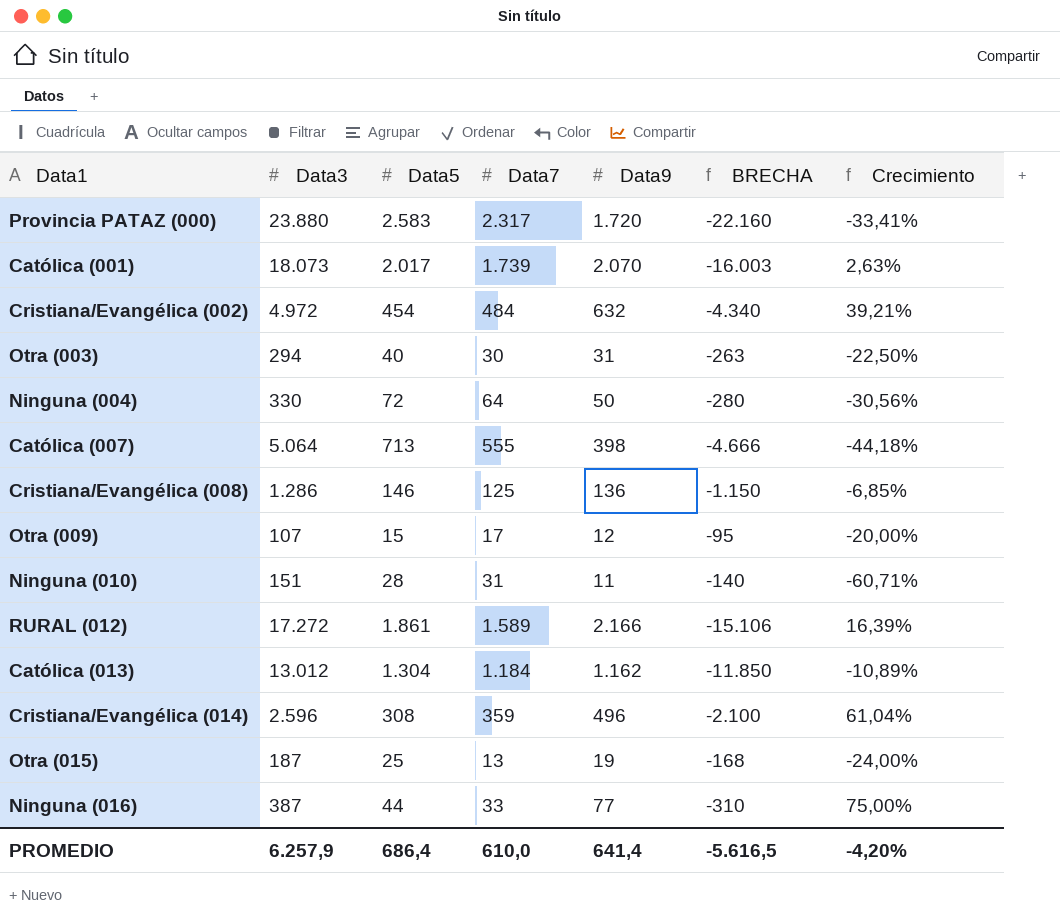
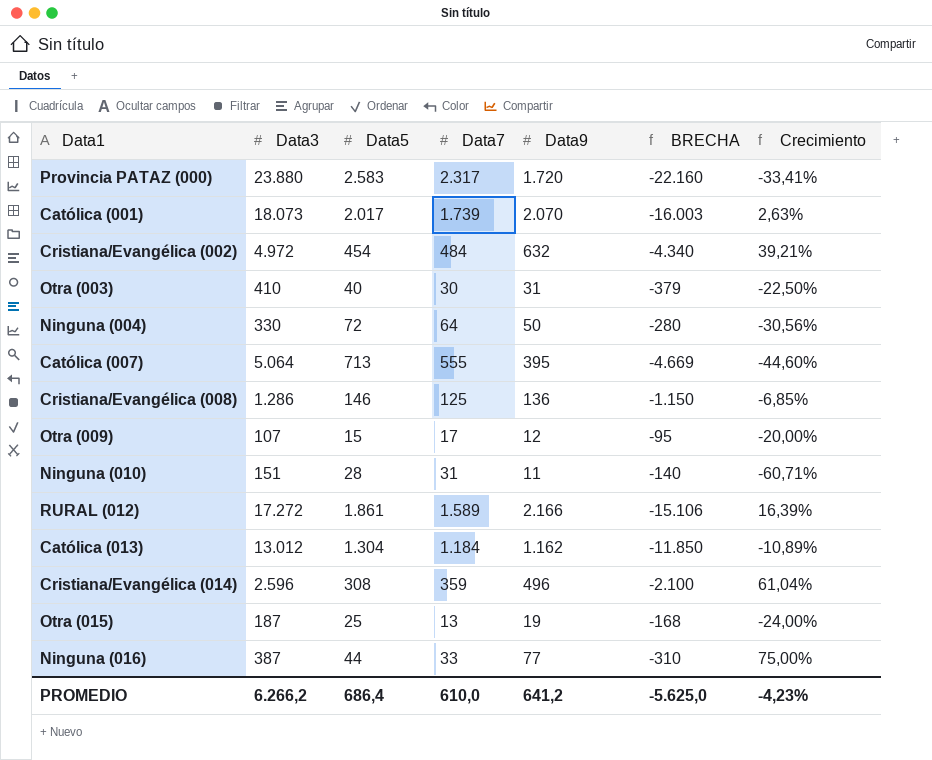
Otra (003) | Data3: 294 -> 410
Otra (003) | BRECHA: -263 -> -379
Católica (007) | Data9: 398 -> 395
Católica (007) | BRECHA: -4.666 -> -4.669
Católica (007) | Crecimiento: -44,18% -> -44,60%
PROMEDIO | Data3: 6.257,9 -> 6.266,2
PROMEDIO | Data9: 641,4 -> 641,2
PROMEDIO | BRECHA: -5.616,5 -> -5.625,0
PROMEDIO | Crecimiento: -4,20% -> -4,23%

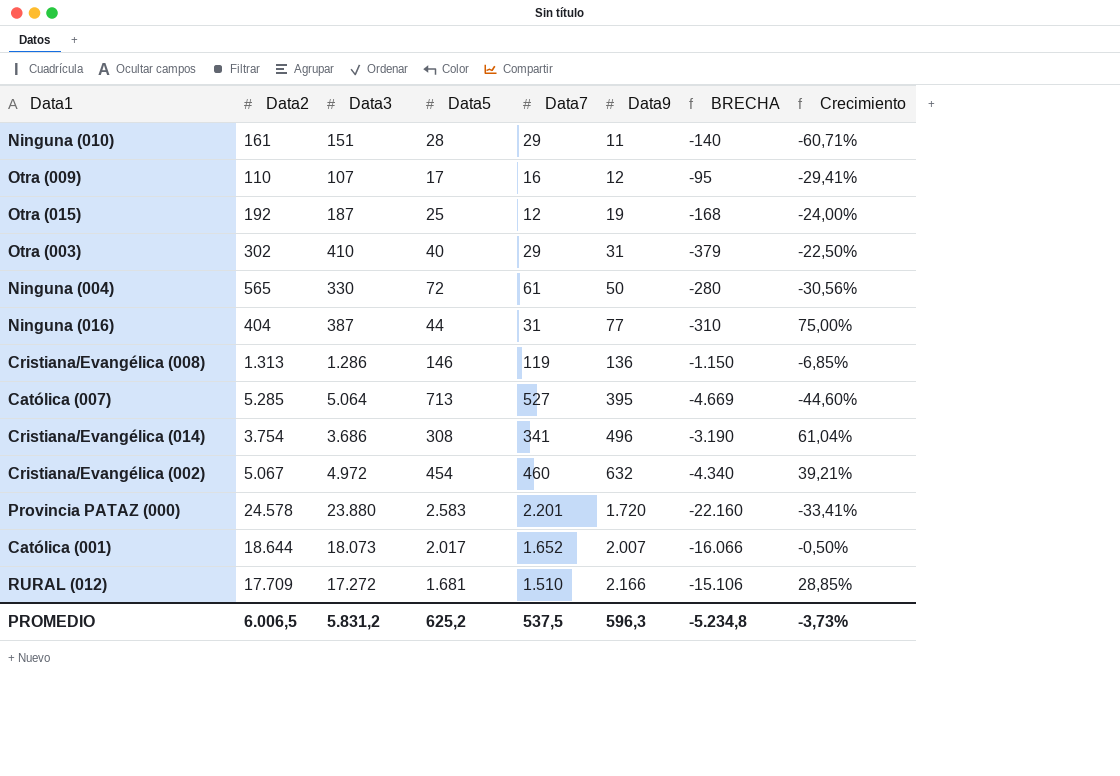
row order: none -> Data9 ascending
column Data2 | position: none -> 2
row Católica (013): 13.012 | 1.304 | 1.184 | 1.162 | -11.850 | -10,89% -> none
Ninguna (010) | Data7: 31 -> 29
Otra (009) | Data5: 15 -> 17
Otra (009) | Data7: 17 -> 16
Otra (009) | Crecimiento: -20,00% -> -29,41%
Otra (015) | Data7: 13 -> 12
Otra (003) | Data7: 30 -> 29
Ninguna (004) | Data7: 64 -> 61
Ninguna (016) | Data7: 33 -> 31
Cristiana/Evangélica (008) | Data7: 125 -> 119
Católica (007) | Data7: 555 -> 527
Cristiana/Evangélica (014) | Data3: 2.596 -> 3.686
Cristiana/Evangélica (014) | Data7: 359 -> 341
Cristiana/Evangélica (014) | BRECHA: -2.100 -> -3.190
Cristiana/Evangélica (002) | Data7: 484 -> 460
Provincia PATAZ (000) | Data7: 2.317 -> 2.201
Católica (001) | Data7: 1.739 -> 1.652
Católica (001) | Data9: 2.070 -> 2.007
Católica (001) | BRECHA: -16.003 -> -16.066
Católica (001) | Crecimiento: 2,63% -> -0,50%
RURAL (012) | Data5: 1.861 -> 1.681
RURAL (012) | Data7: 1.589 -> 1.510
RURAL (012) | Crecimiento: 16,39% -> 28,85%
PROMEDIO | Data3: 6.266,2 -> 5.831,2
PROMEDIO | Data5: 686,4 -> 625,2
PROMEDIO | Data7: 610,0 -> 537,5
PROMEDIO | Data9: 641,2 -> 596,3
PROMEDIO | BRECHA: -5.625,0 -> -5.234,8
PROMEDIO | Crecimiento: -4,23% -> -3,73%

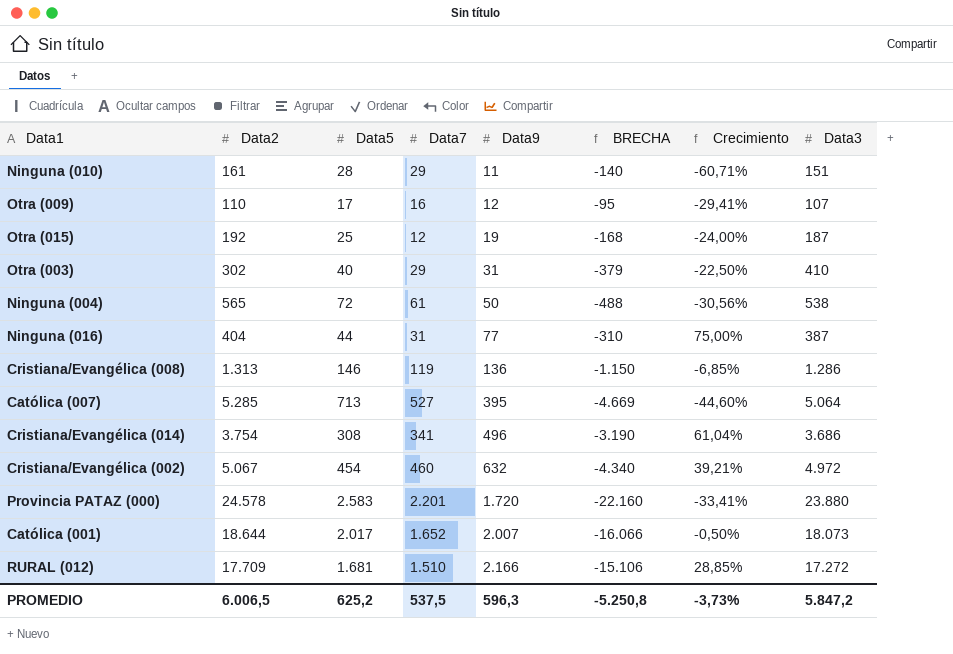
column Data3 | position: 3 -> 8
Ninguna (004) | BRECHA: -280 -> -488
Ninguna (004) | Data3: 330 -> 538
PROMEDIO | BRECHA: -5.234,8 -> -5.250,8
PROMEDIO | Data3: 5.831,2 -> 5.847,2

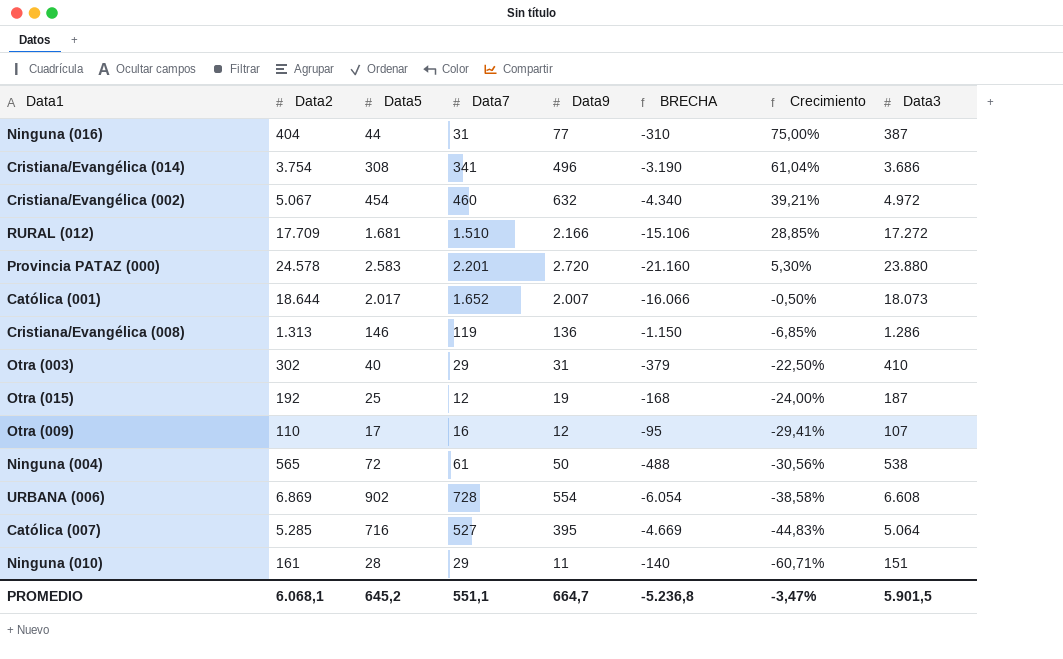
row order: Data9 ascending -> Crecimiento descending
Provincia PATAZ (000) | Data9: 1.720 -> 2.720
Provincia PATAZ (000) | BRECHA: -22.160 -> -21.160
Provincia PATAZ (000) | Crecimiento: -33,41% -> 5,30%
row URBANA (006): none -> 6.869 | 902 | 728 | 554 | -6.054 | -38,58% | 6.608
Católica (007) | Data5: 713 -> 716
Católica (007) | Crecimiento: -44,60% -> -44,83%
PROMEDIO | Data2: 6.006,5 -> 6.068,1
PROMEDIO | Data5: 625,2 -> 645,2
PROMEDIO | Data7: 537,5 -> 551,1
PROMEDIO | Data9: 596,3 -> 664,7
PROMEDIO | BRECHA: -5.250,8 -> -5.236,8
PROMEDIO | Crecimiento: -3,73% -> -3,47%
PROMEDIO | Data3: 5.847,2 -> 5.901,5

